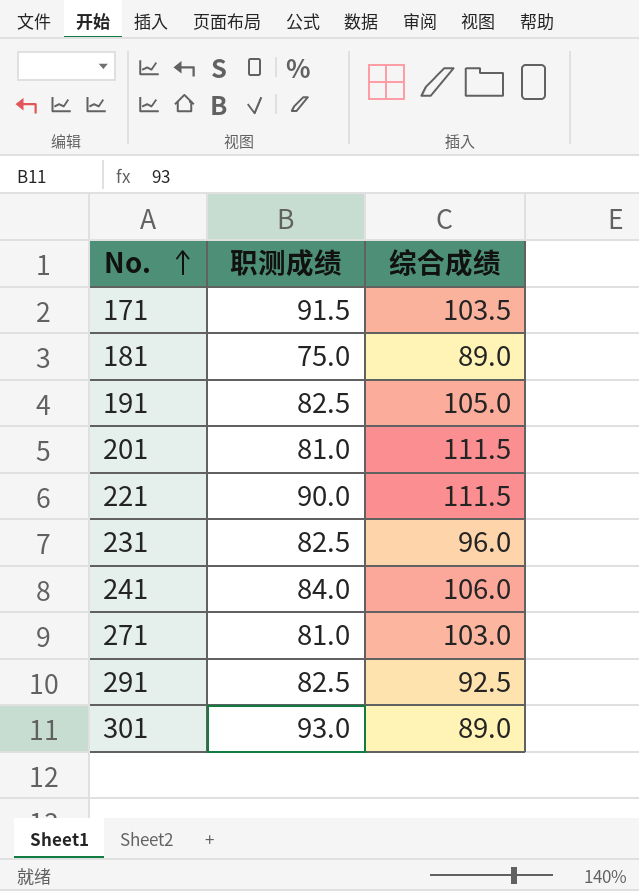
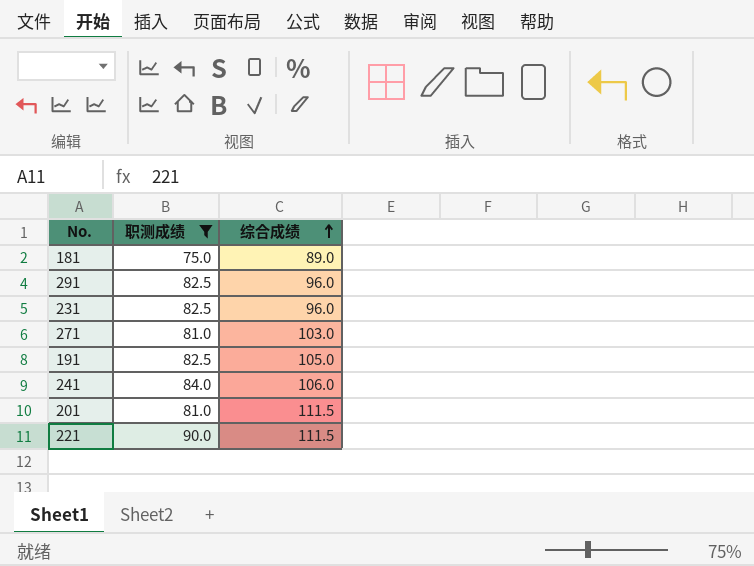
filter: none -> 职测成绩 <= 90.0
row order: No. ascending -> 综合成绩 ascending
291 | 综合成绩: 92.5 -> 96.0

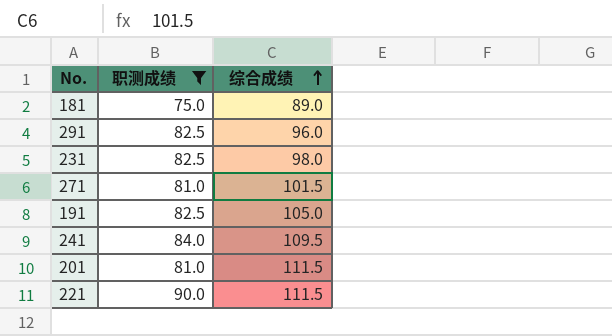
231 | 综合成绩: 96.0 -> 98.0
271 | 综合成绩: 103.0 -> 101.5
241 | 综合成绩: 106.0 -> 109.5

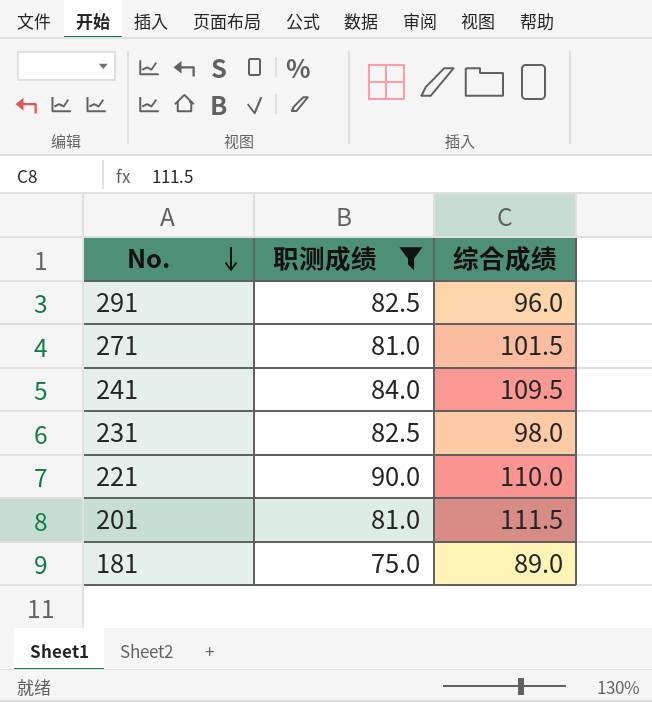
row order: 综合成绩 ascending -> No. descending
row 191: 82.5 | 105.0 -> none
221 | 综合成绩: 111.5 -> 110.0

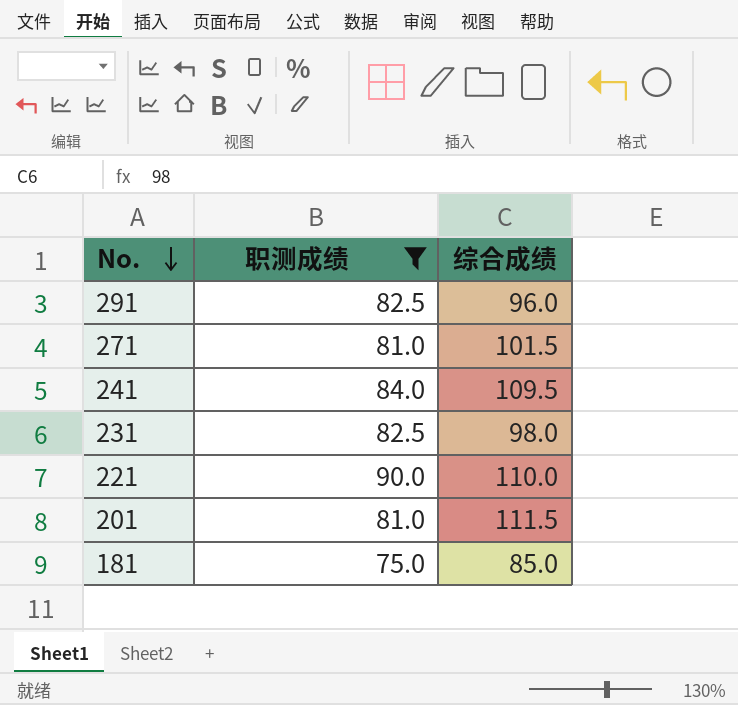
181 | 综合成绩: 89.0 -> 85.0

